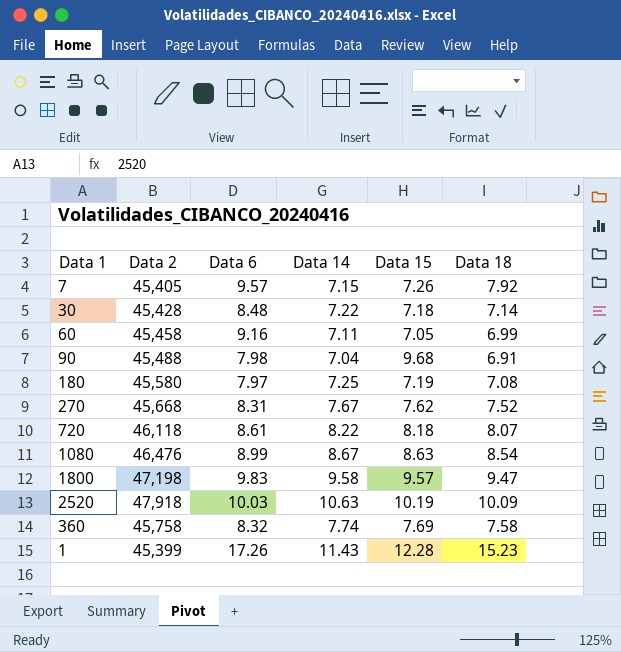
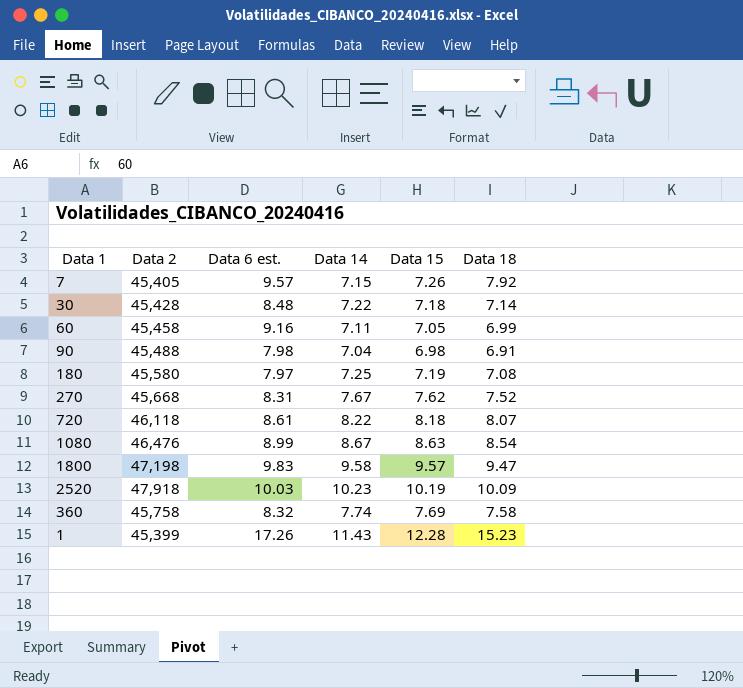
column name: Data 6 -> Data 6 est.
90 | Data 15: 9.68 -> 6.98
2520 | Data 14: 10.63 -> 10.23

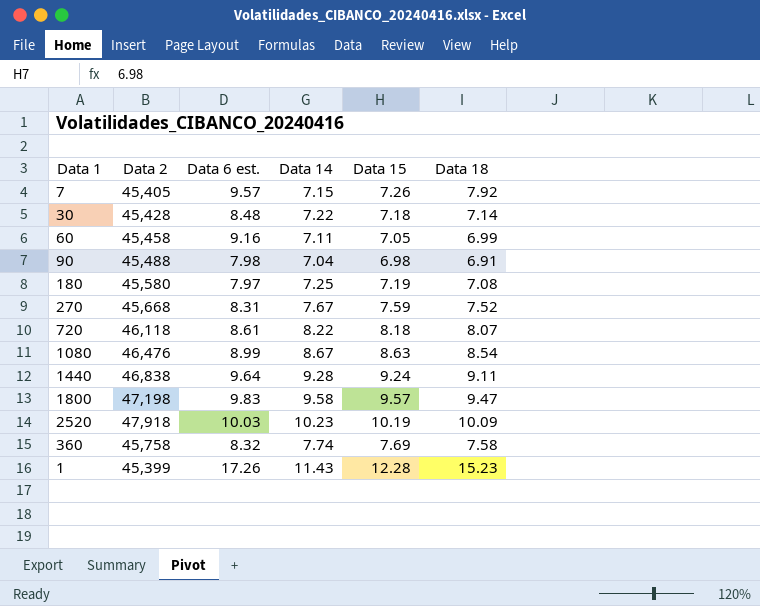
270 | Data 15: 7.62 -> 7.59
row 1440: none -> 46,838 | 9.64 | 9.28 | 9.24 | 9.11

